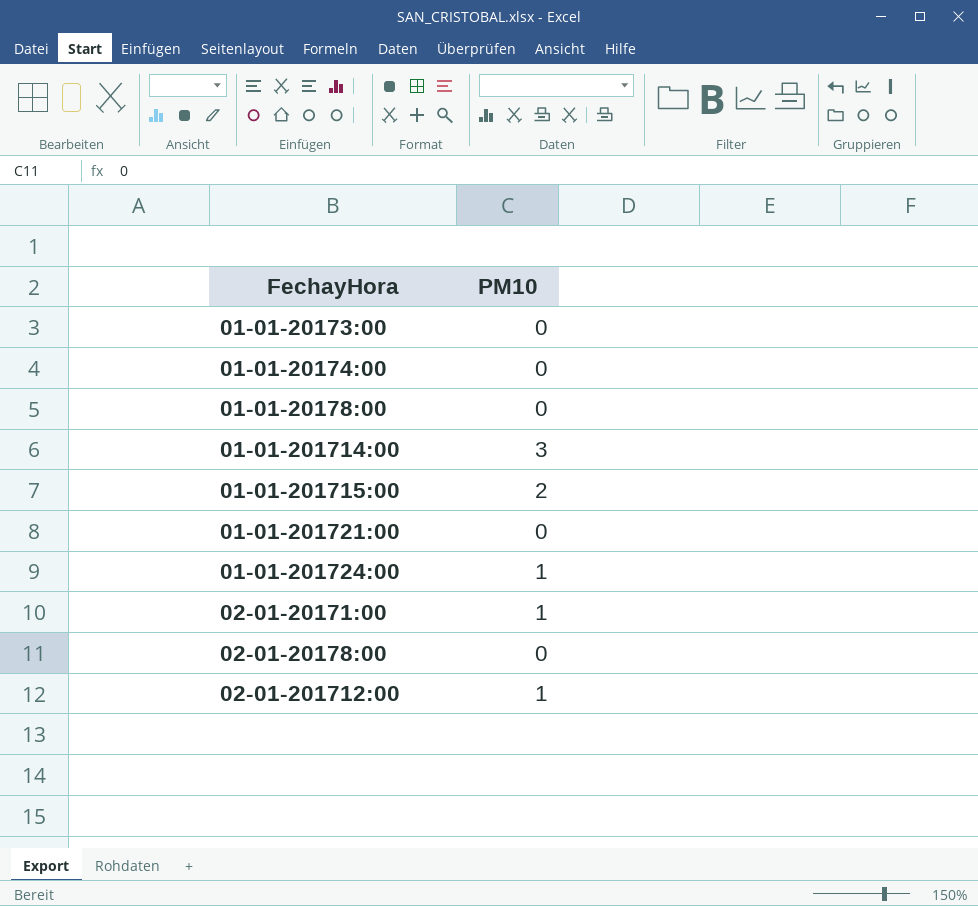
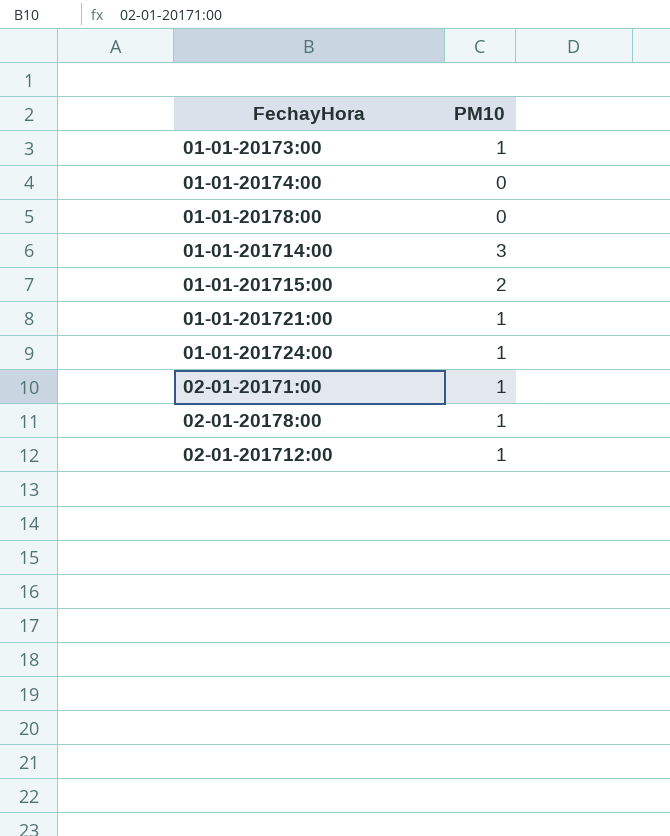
01-01-20173:00 | PM10: 0 -> 1
01-01-201721:00 | PM10: 0 -> 1
02-01-20178:00 | PM10: 0 -> 1

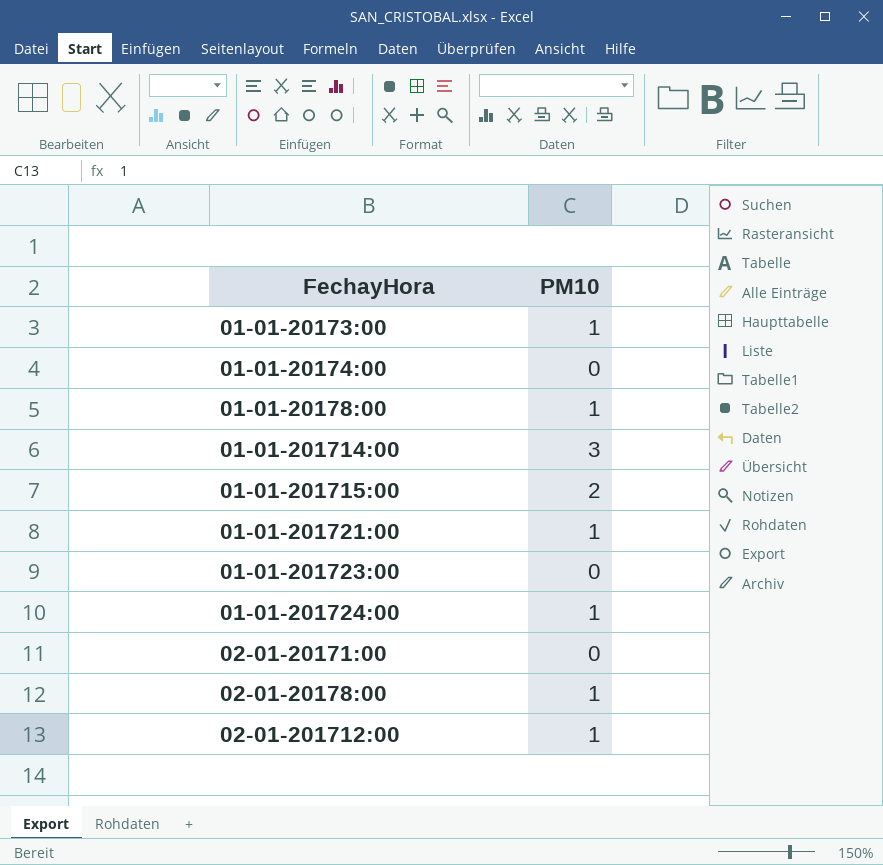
01-01-20178:00 | PM10: 0 -> 1
row 01-01-201723:00: none -> 0
02-01-20171:00 | PM10: 1 -> 0

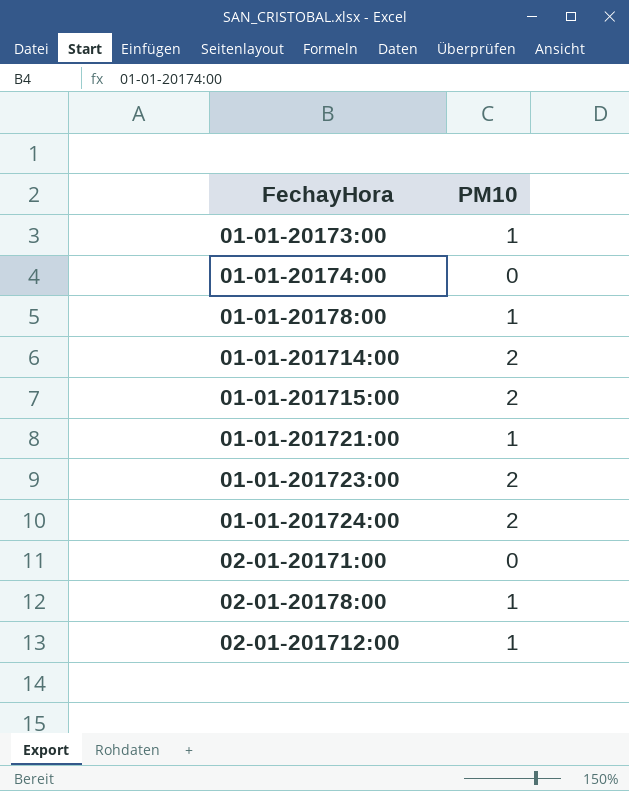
01-01-201714:00 | PM10: 3 -> 2
01-01-201723:00 | PM10: 0 -> 2
01-01-201724:00 | PM10: 1 -> 2

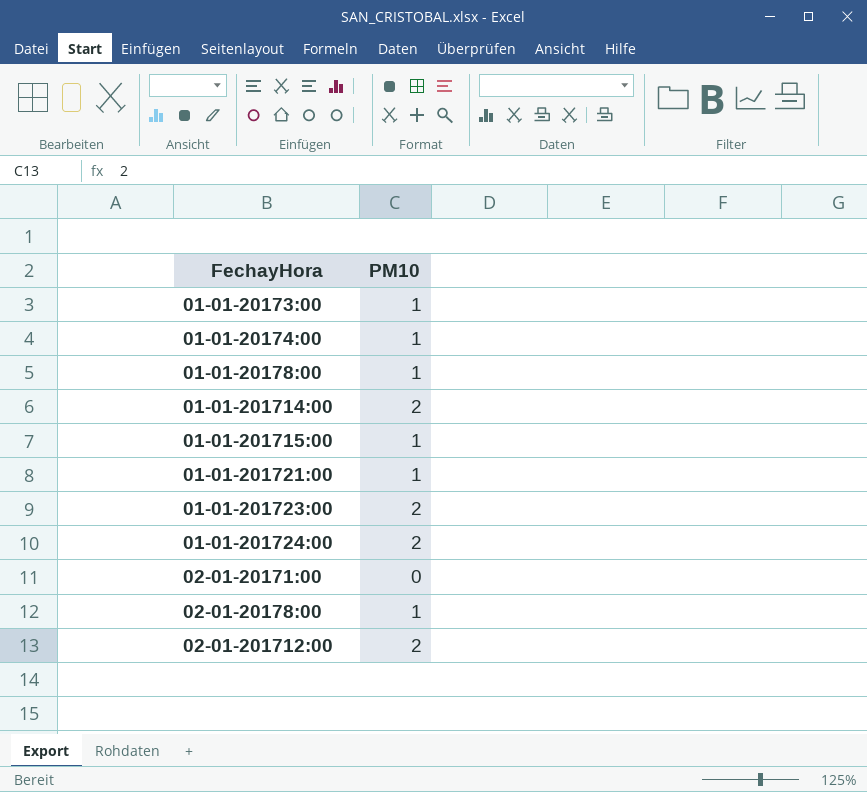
01-01-20174:00 | PM10: 0 -> 1
01-01-201715:00 | PM10: 2 -> 1
02-01-201712:00 | PM10: 1 -> 2

